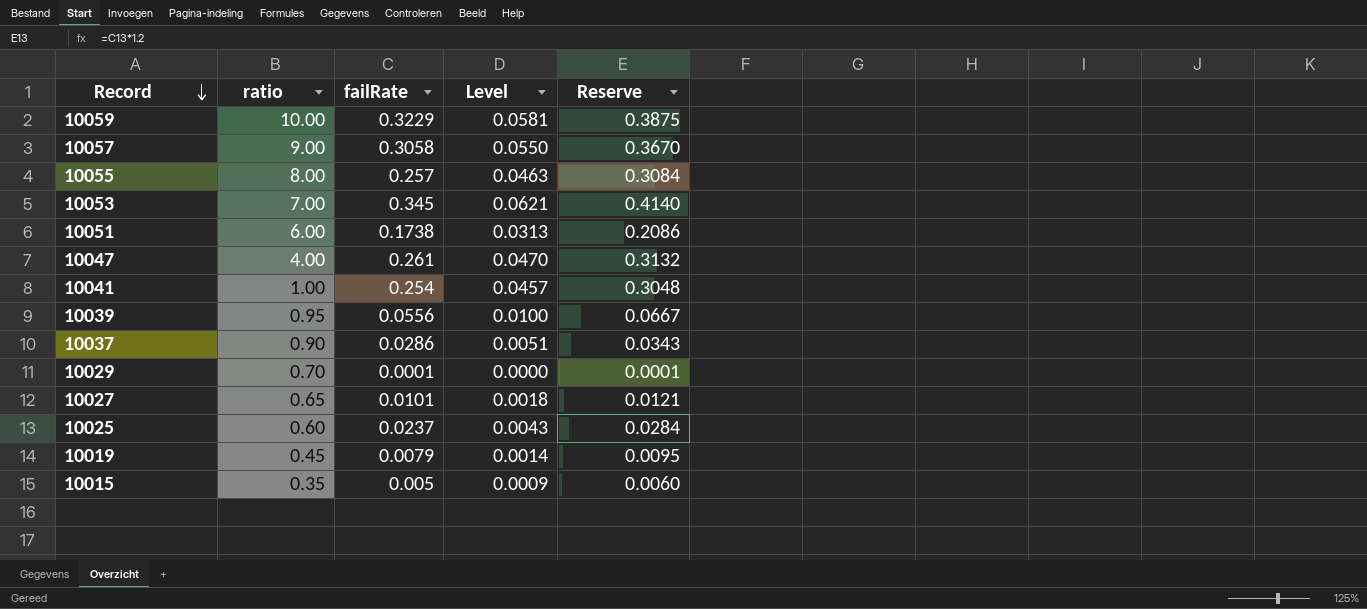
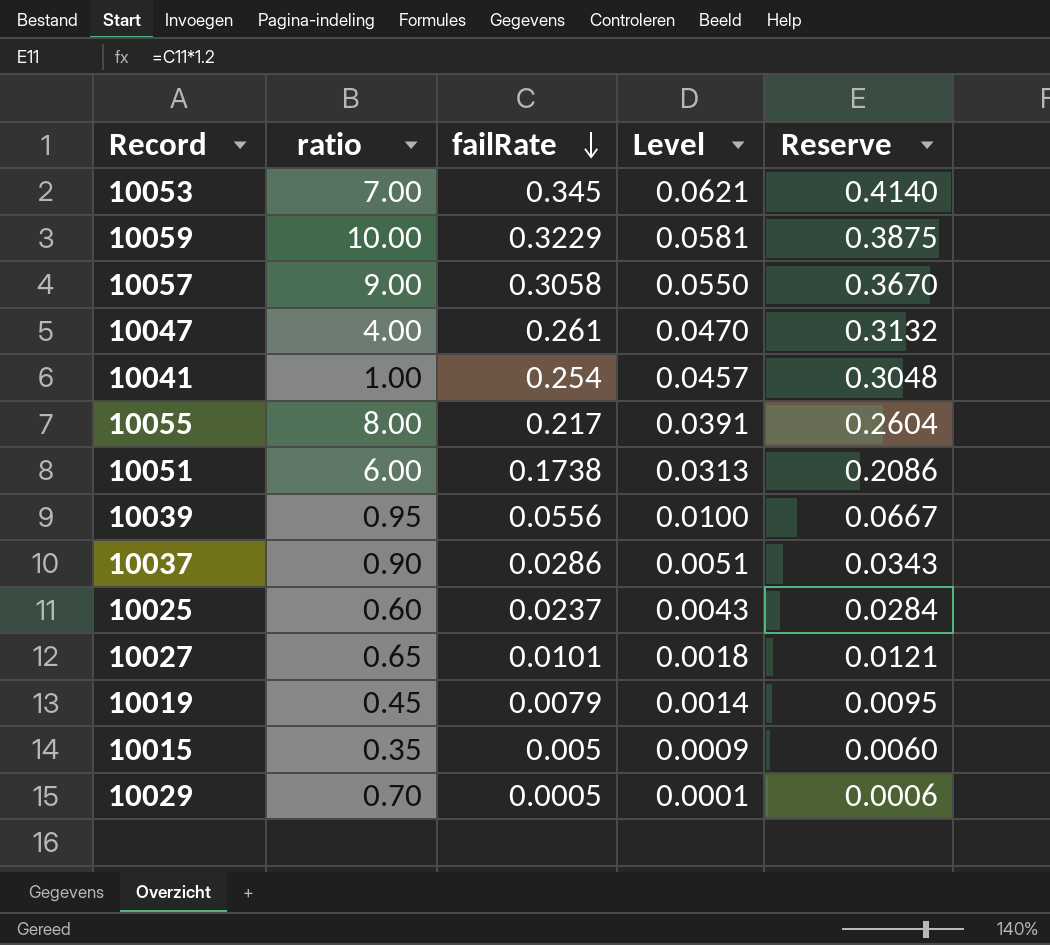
row order: Record descending -> failRate descending
10055 | failRate: 0.257 -> 0.217
10055 | Level: 0.0463 -> 0.0391
10055 | Reserve: 0.3084 -> 0.2604
10029 | failRate: 0.0001 -> 0.0005
10029 | Level: 0.0000 -> 0.0001
10029 | Reserve: 0.0001 -> 0.0006

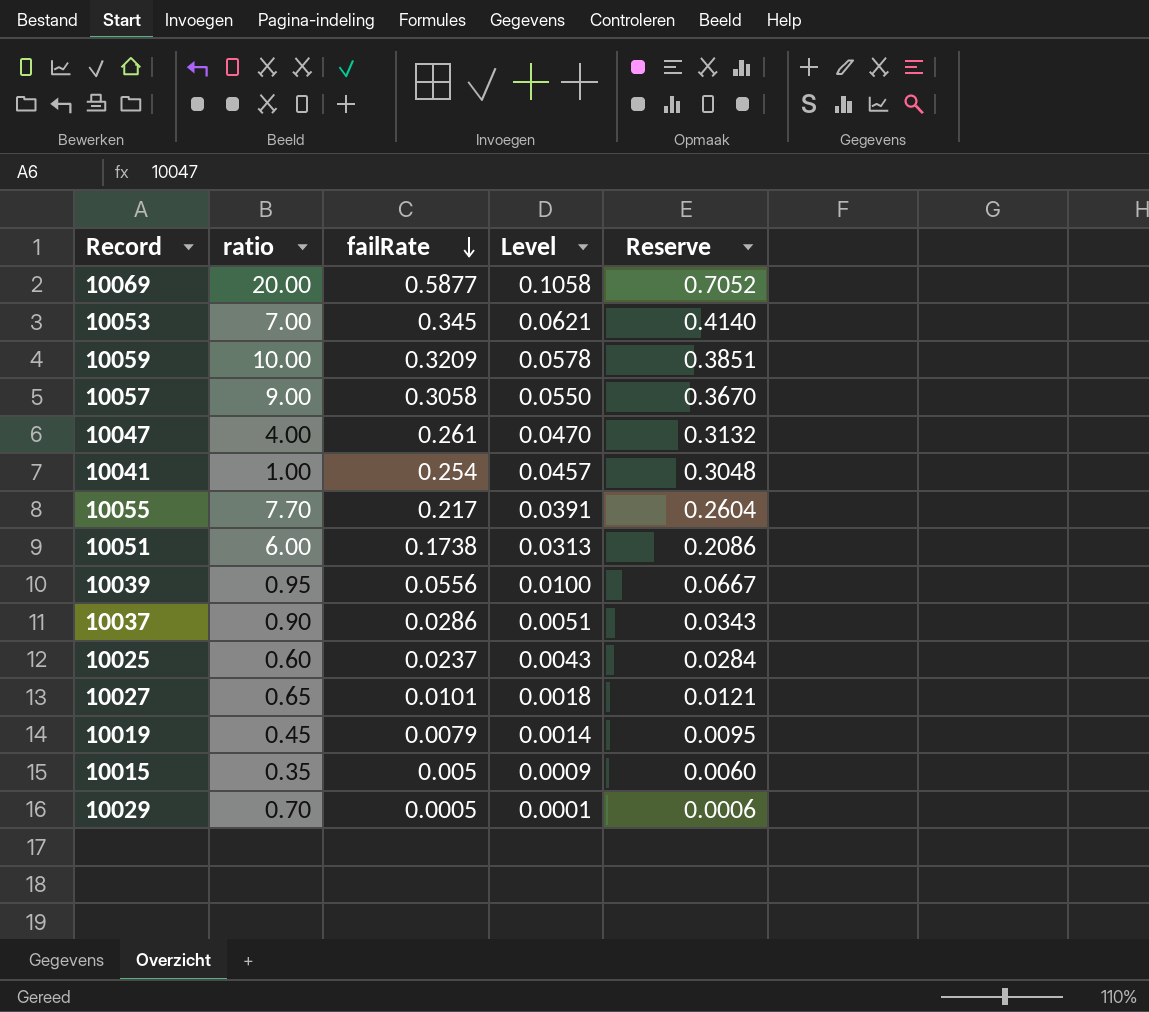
row 10069: none -> 20.00 | 0.5877 | 0.1058 | 0.7052
10059 | failRate: 0.3229 -> 0.3209
10059 | Level: 0.0581 -> 0.0578
10059 | Reserve: 0.3875 -> 0.3851
10055 | ratio: 8.00 -> 7.70

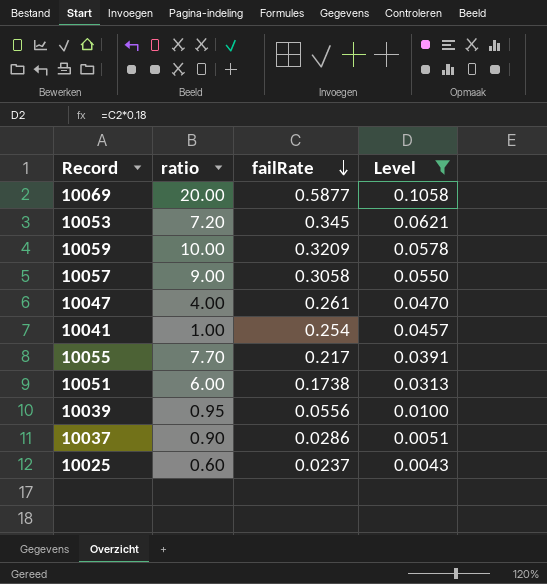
filter: none -> Level >= 0.0043
column Reserve | formula: [failRate] * 1.2 -> none
10053 | ratio: 7.00 -> 7.20

